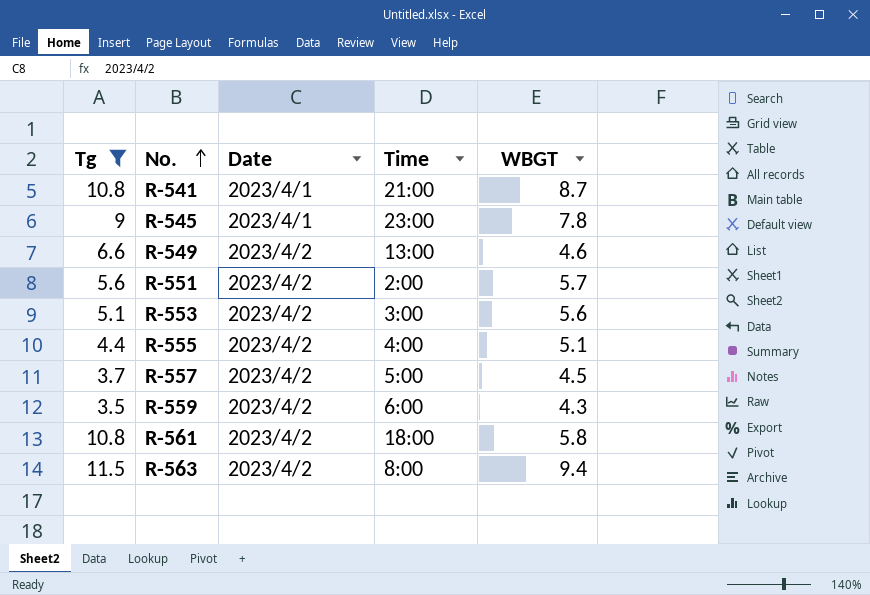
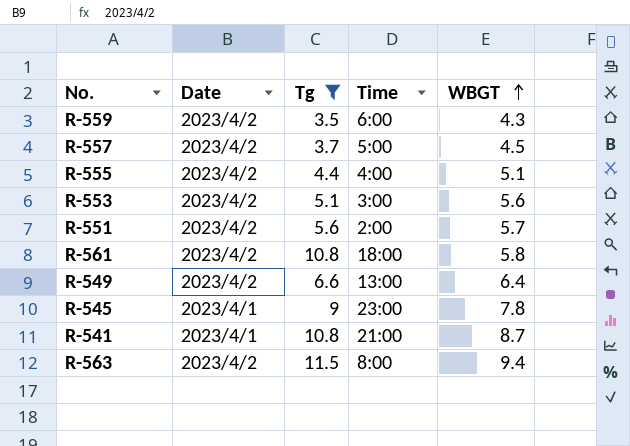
row order: No. ascending -> WBGT ascending
column Tg | position: 1 -> 3
R-549 | WBGT: 4.6 -> 6.4

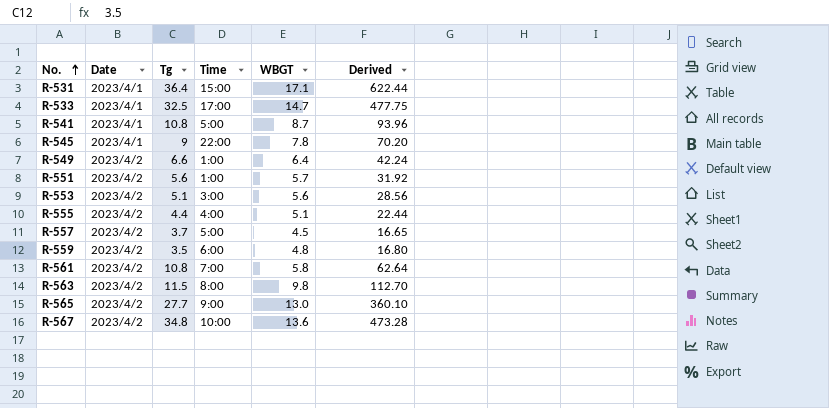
filter: Tg <= 11.5 -> none
row order: WBGT ascending -> No. ascending
column Derived | formula: none -> [Tg] * [WBGT]
R-541 | Time: 21:00 -> 5:00
R-545 | Time: 23:00 -> 22:00
R-549 | Time: 13:00 -> 1:00
R-551 | Time: 2:00 -> 1:00
R-559 | WBGT: 4.3 -> 4.8
R-561 | Time: 18:00 -> 7:00
R-563 | WBGT: 9.4 -> 9.8

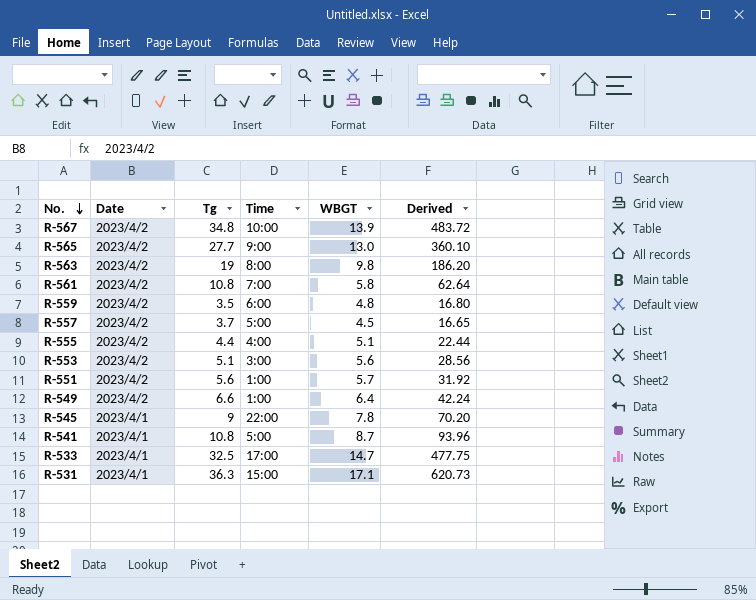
row order: No. ascending -> No. descending
R-567 | WBGT: 13.6 -> 13.9
R-567 | Derived: 473.28 -> 483.72
R-563 | Tg: 11.5 -> 19
R-563 | Derived: 112.70 -> 186.20
R-531 | Tg: 36.4 -> 36.3
R-531 | Derived: 622.44 -> 620.73

